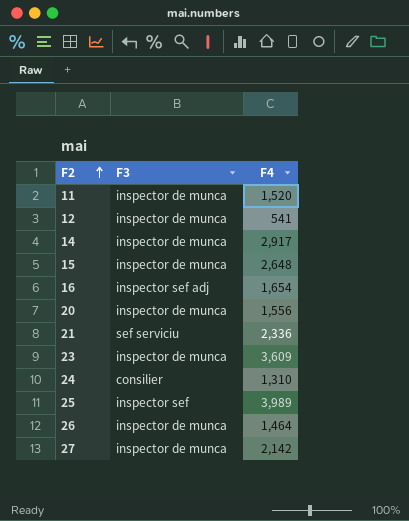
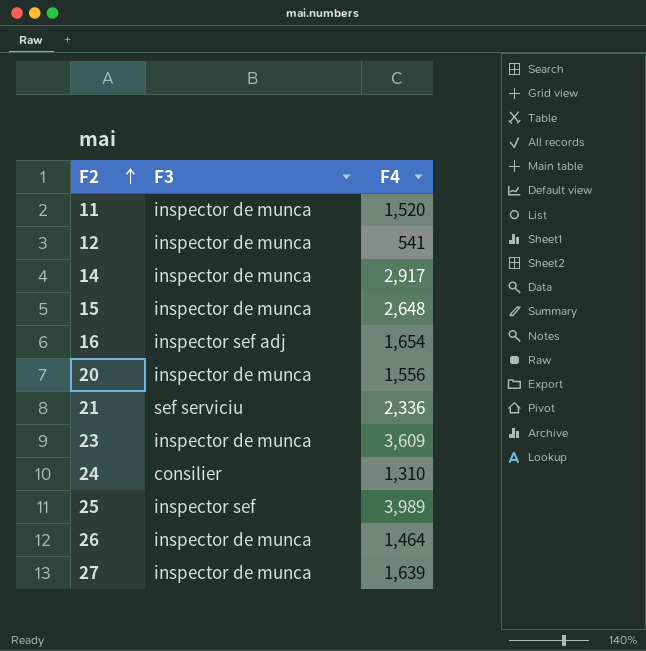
27 | F4: 2,142 -> 1,639

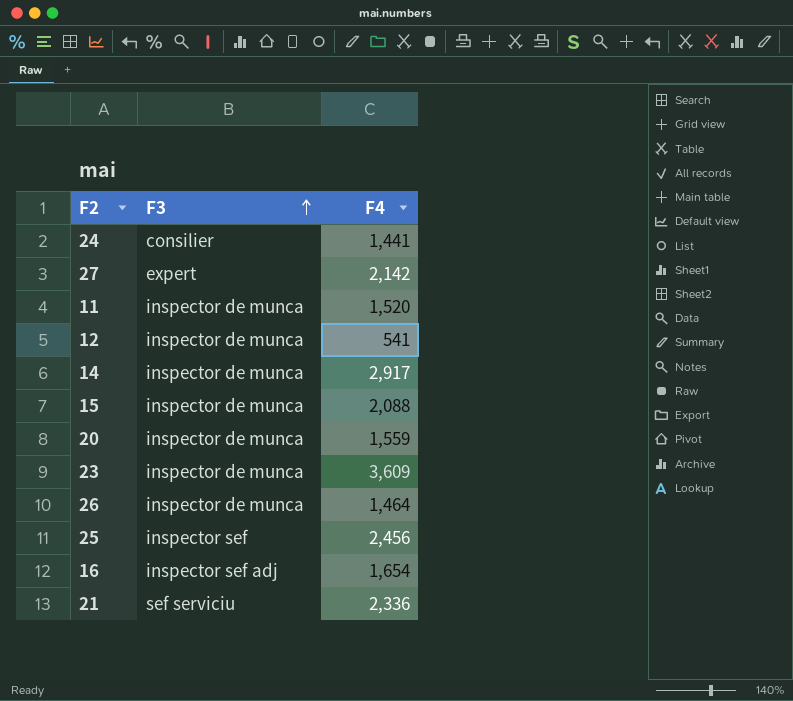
row order: F2 ascending -> F3 ascending
24 | F4: 1,310 -> 1,441
27 | F3: inspector de munca -> expert
27 | F4: 1,639 -> 2,142
15 | F4: 2,648 -> 2,088
20 | F4: 1,556 -> 1,559
25 | F4: 3,989 -> 2,456

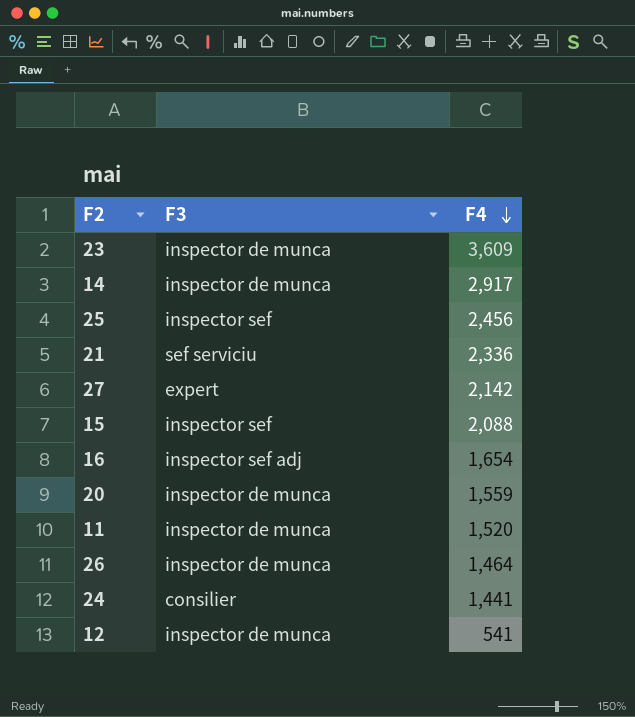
row order: F3 ascending -> F4 descending
15 | F3: inspector de munca -> inspector sef

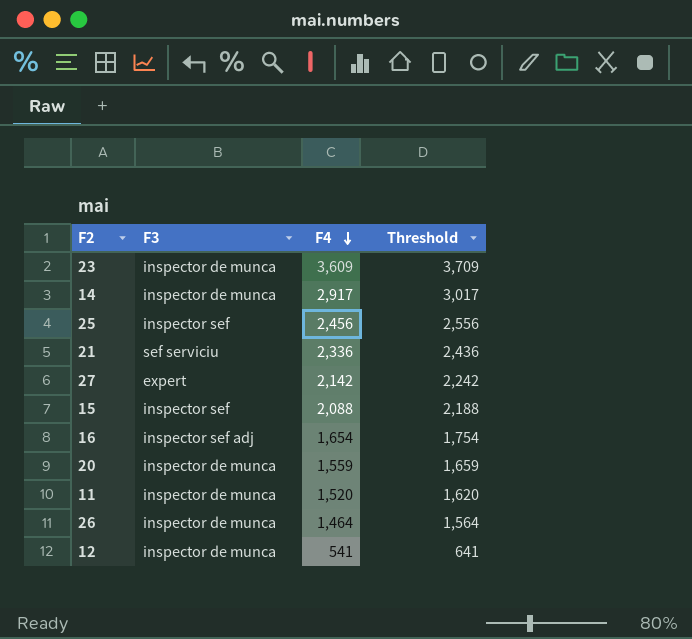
column Threshold | formula: none -> [F4] + 100
row 24: consilier | 1,441 -> none

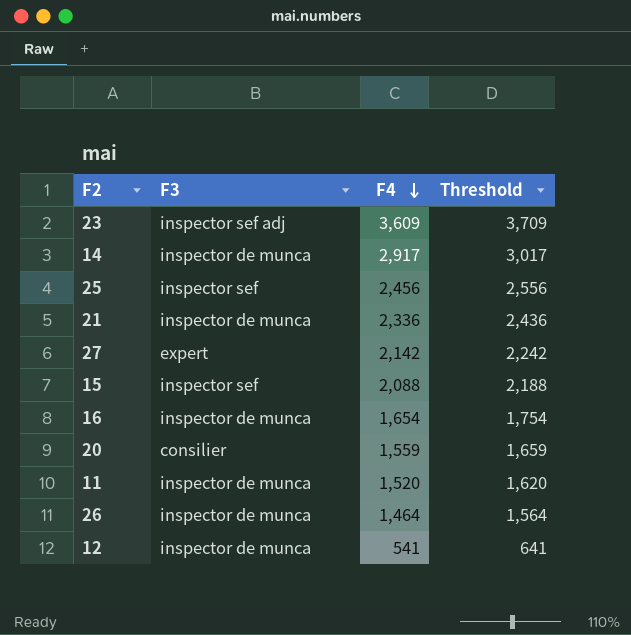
23 | F3: inspector de munca -> inspector sef adj
21 | F3: sef serviciu -> inspector de munca
16 | F3: inspector sef adj -> inspector de munca
20 | F3: inspector de munca -> consilier

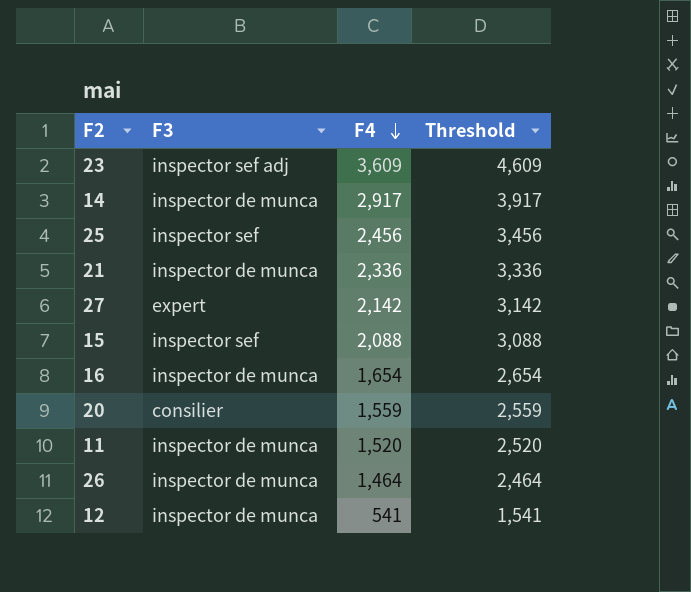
column Threshold | formula: [F4] + 100 -> [F4] + 1000

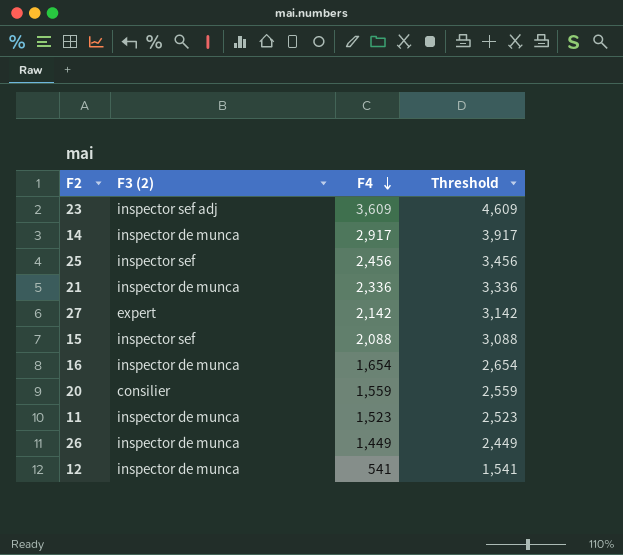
column name: F3 -> F3 (2)
11 | F4: 1,520 -> 1,523
11 | Threshold: 2,520 -> 2,523
26 | F4: 1,464 -> 1,449
26 | Threshold: 2,464 -> 2,449

